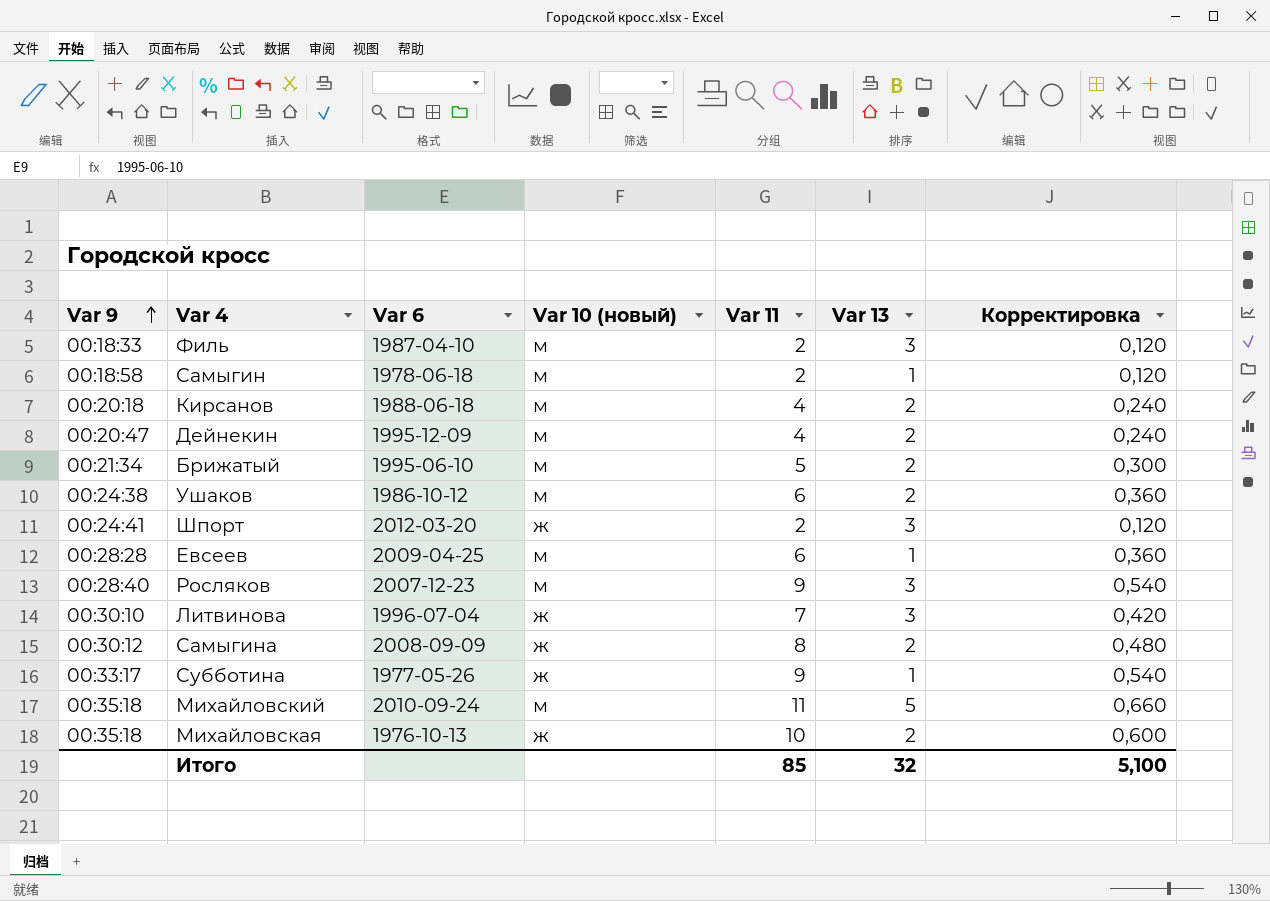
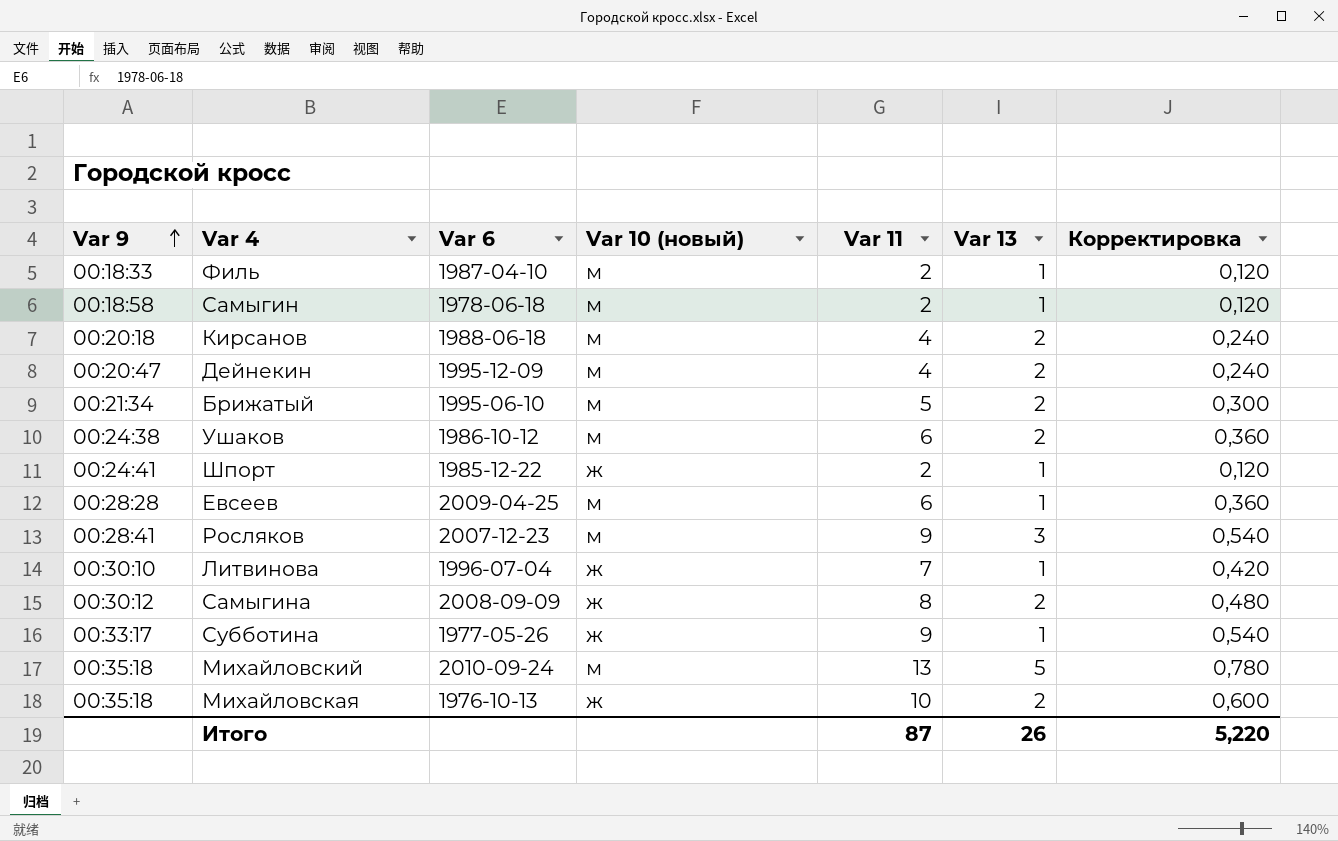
Филь | Var 13: 3 -> 1
Шпорт | Var 6: 2012-03-20 -> 1985-12-22
Шпорт | Var 13: 3 -> 1
Росляков | Var 9: 00:28:40 -> 00:28:41
Литвинова | Var 13: 3 -> 1
Михайловский | Var 11: 11 -> 13
Михайловский | Корректировка: 0,660 -> 0,780
Итого | Var 11: 85 -> 87
Итого | Var 13: 32 -> 26
Итого | Корректировка: 5,100 -> 5,220

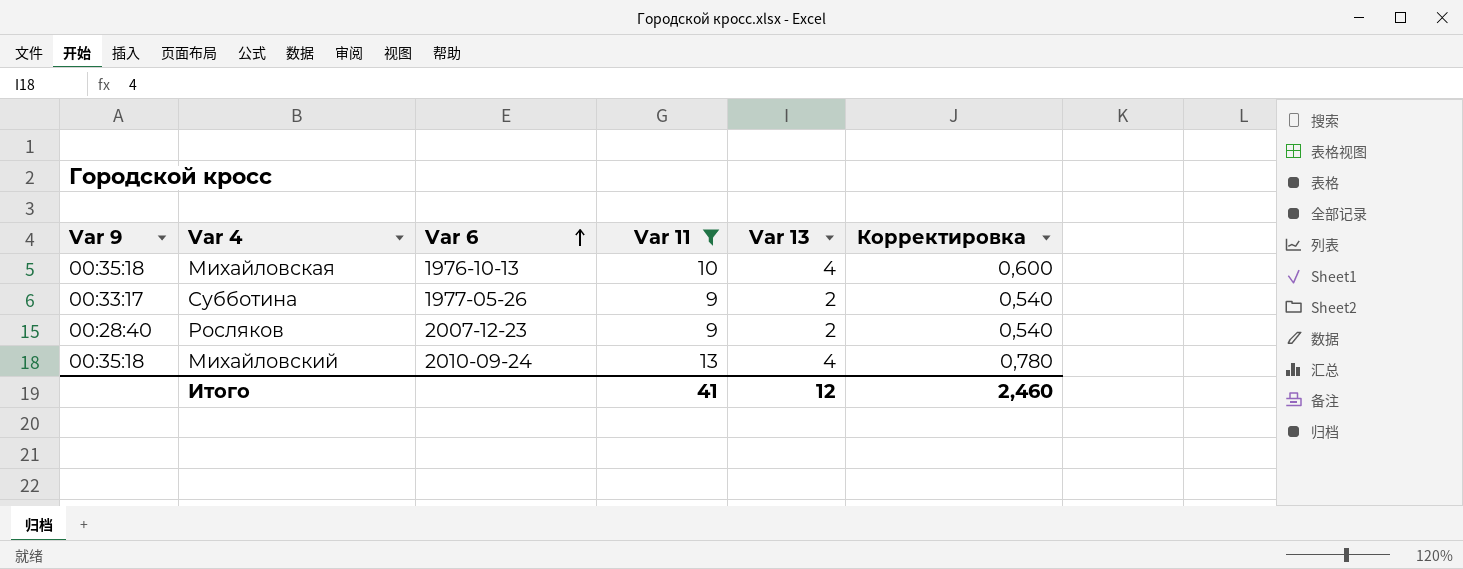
filter: none -> Var 11 >= 9
row order: Var 9 ascending -> Var 6 ascending
column Var 10 (новый) | position: 4 -> none
Михайловская | Var 13: 2 -> 4
Субботина | Var 13: 1 -> 2
Росляков | Var 9: 00:28:41 -> 00:28:40
Росляков | Var 13: 3 -> 2
Михайловский | Var 13: 5 -> 4
Итого | Var 11: 87 -> 41
Итого | Var 13: 26 -> 12
Итого | Корректировка: 5,220 -> 2,460

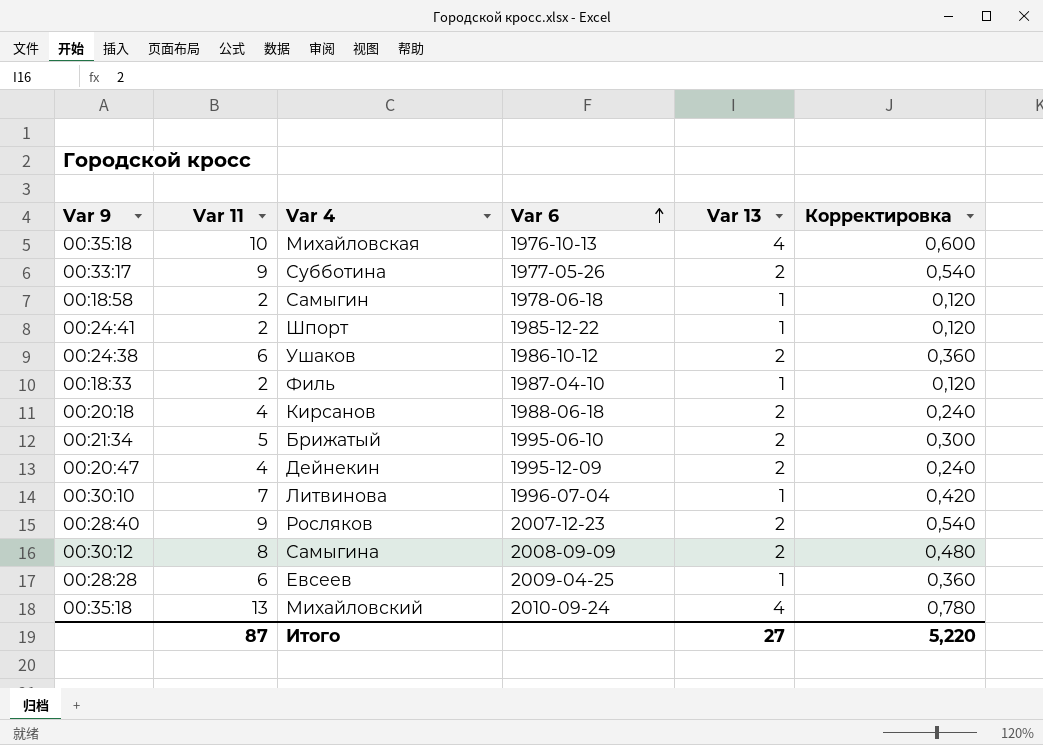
filter: Var 11 >= 9 -> none
column Var 11 | position: 4 -> 2
Итого | Var 11: 41 -> 87
Итого | Var 13: 12 -> 27
Итого | Корректировка: 2,460 -> 5,220

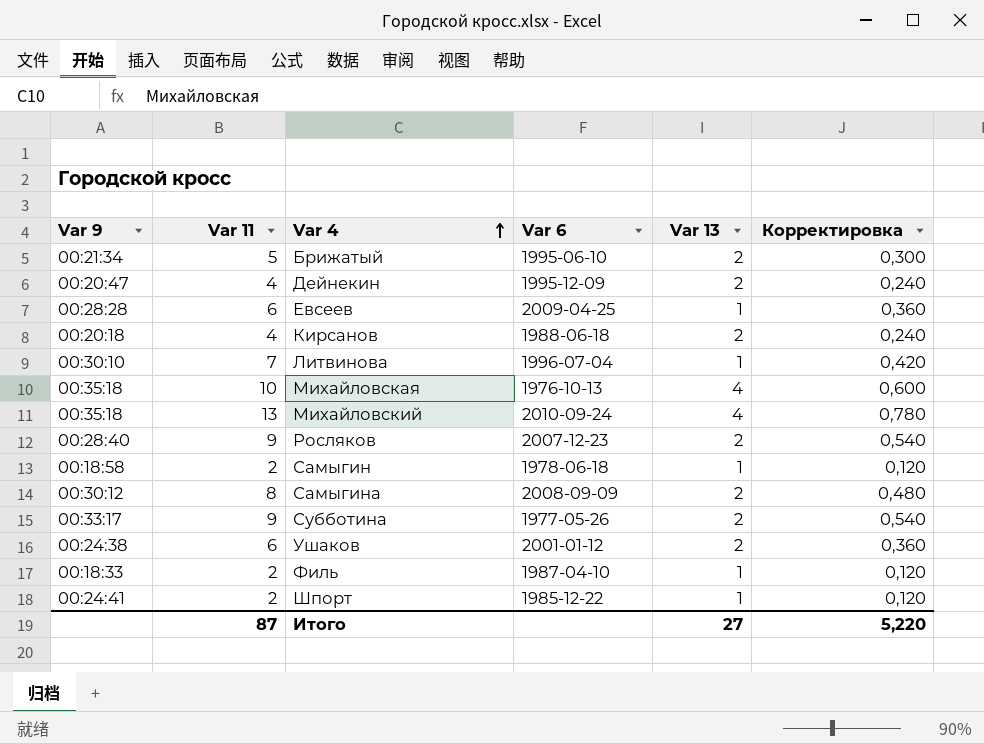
row order: Var 6 ascending -> Var 4 ascending
Ушаков | Var 6: 1986-10-12 -> 2001-01-12

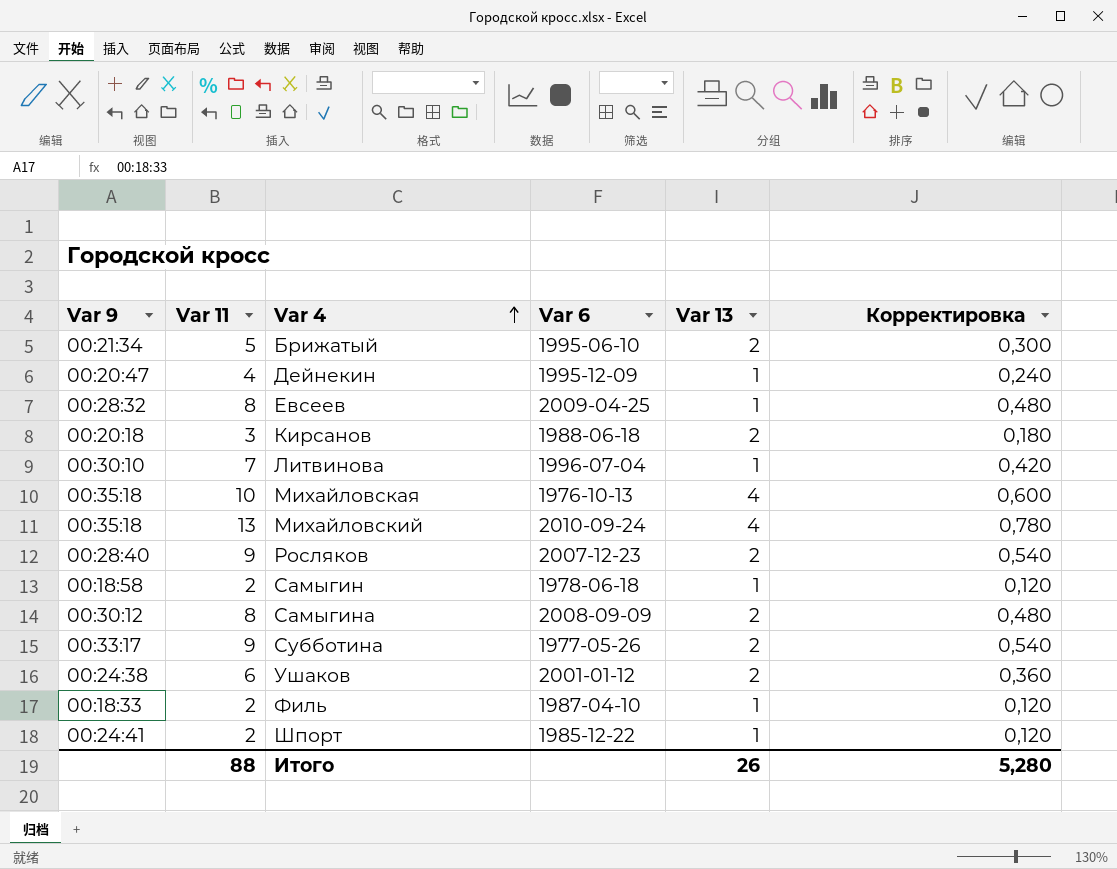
Дейнекин | Var 13: 2 -> 1
Евсеев | Var 9: 00:28:28 -> 00:28:32
Евсеев | Var 11: 6 -> 8
Евсеев | Корректировка: 0,360 -> 0,480
Кирсанов | Var 11: 4 -> 3
Кирсанов | Корректировка: 0,240 -> 0,180
Итого | Var 11: 87 -> 88
Итого | Var 13: 27 -> 26
Итого | Корректировка: 5,220 -> 5,280

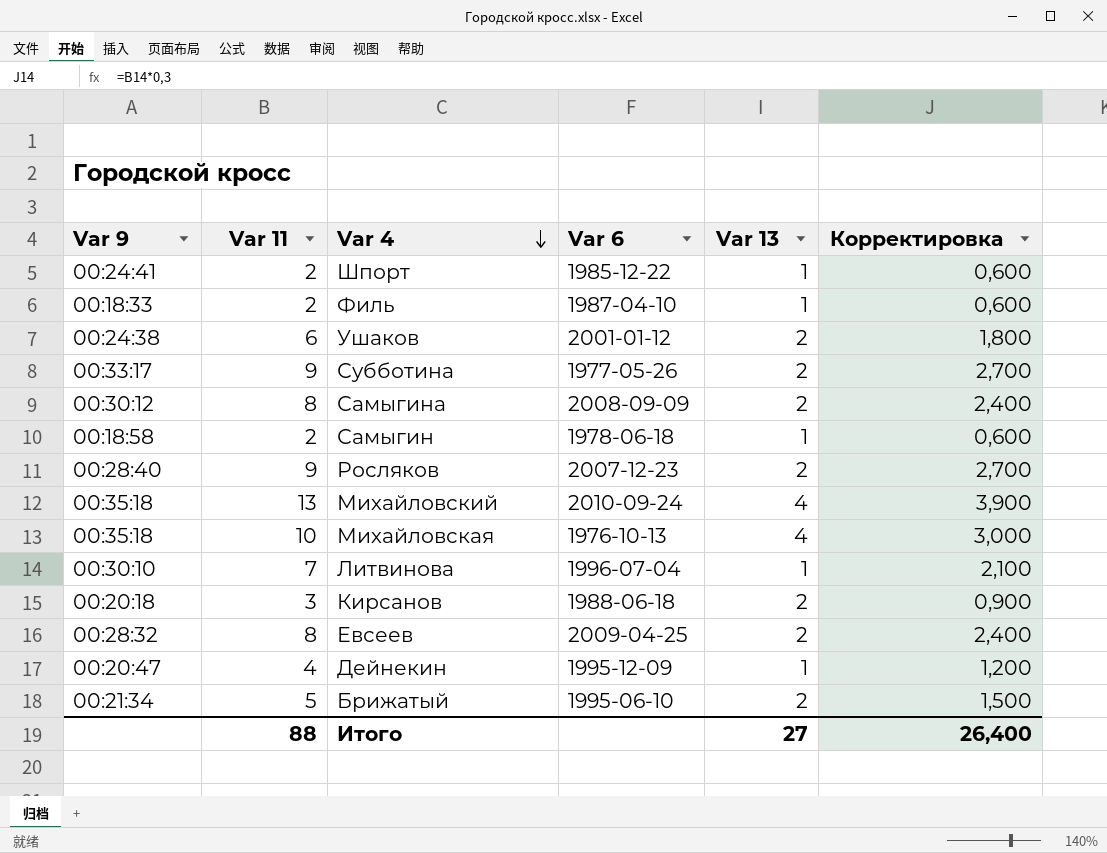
row order: Var 4 ascending -> Var 4 descending
column Корректировка | formula: [Var 11] * 0,06 -> [Var 11] * 0,3
Евсеев | Var 13: 1 -> 2
Итого | Var 13: 26 -> 27
Итого | Корректировка: 5,280 -> 26,400

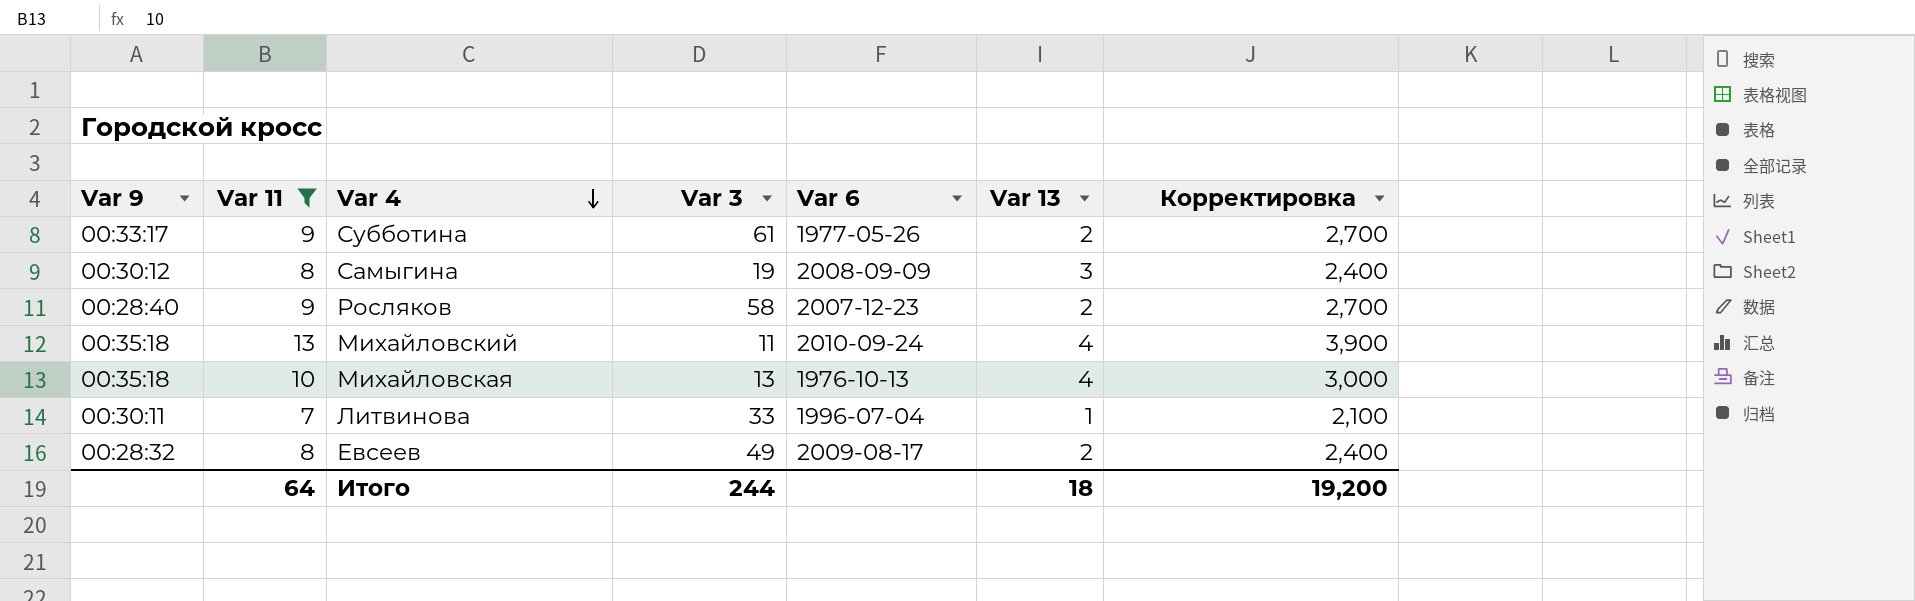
filter: none -> Var 11 >= 7
column Var 3 | position: none -> 4
Самыгина | Var 13: 2 -> 3
Литвинова | Var 9: 00:30:10 -> 00:30:11
Евсеев | Var 6: 2009-04-25 -> 2009-08-17
Итого | Var 11: 88 -> 64
Итого | Var 13: 27 -> 18
Итого | Корректировка: 26,400 -> 19,200

